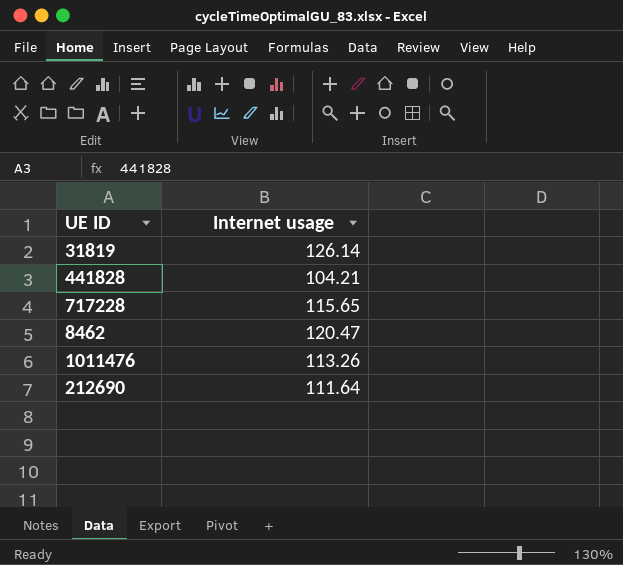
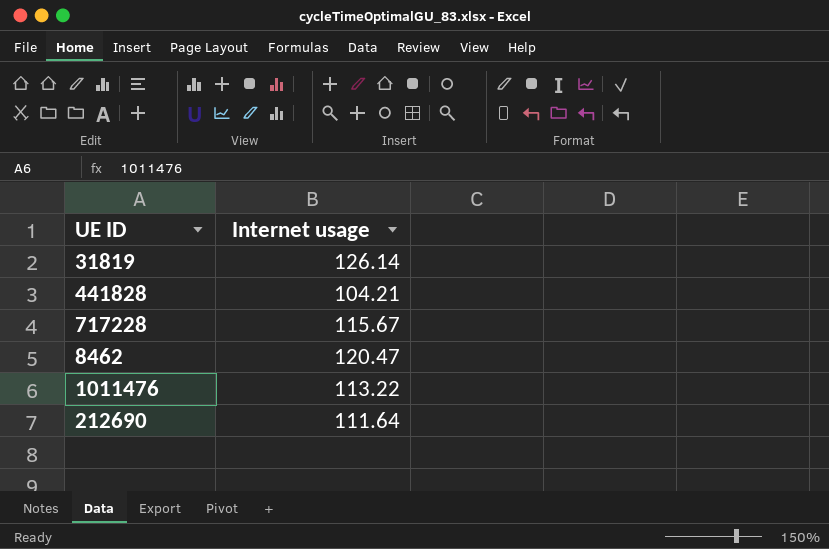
717228 | Internet usage: 115.65 -> 115.67
1011476 | Internet usage: 113.26 -> 113.22

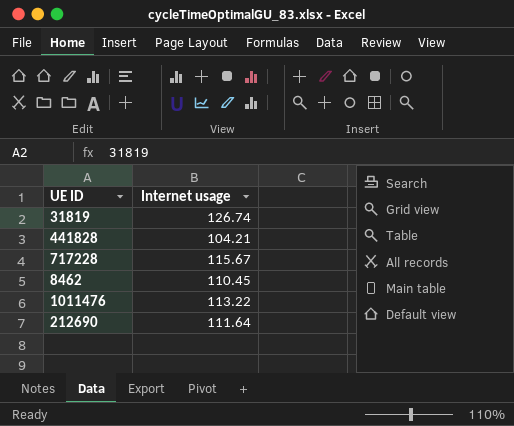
31819 | Internet usage: 126.14 -> 126.74
8462 | Internet usage: 120.47 -> 110.45

